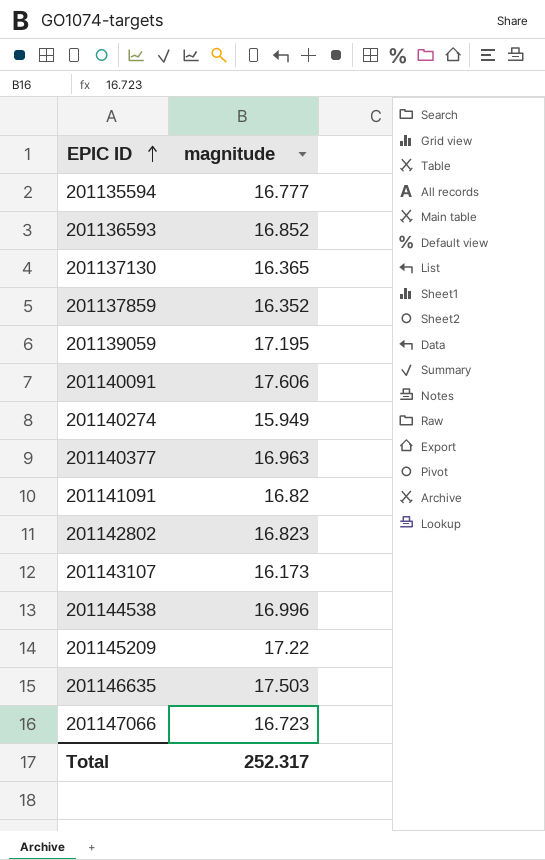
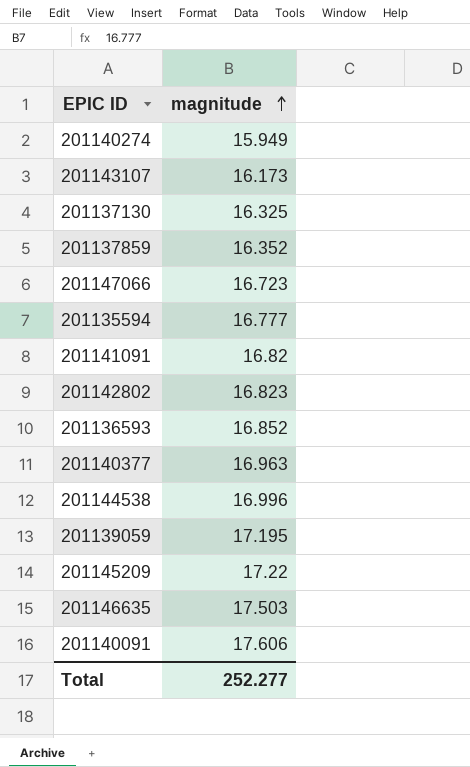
row order: EPIC ID ascending -> magnitude ascending
201137130 | magnitude: 16.365 -> 16.325
Total | magnitude: 252.317 -> 252.277

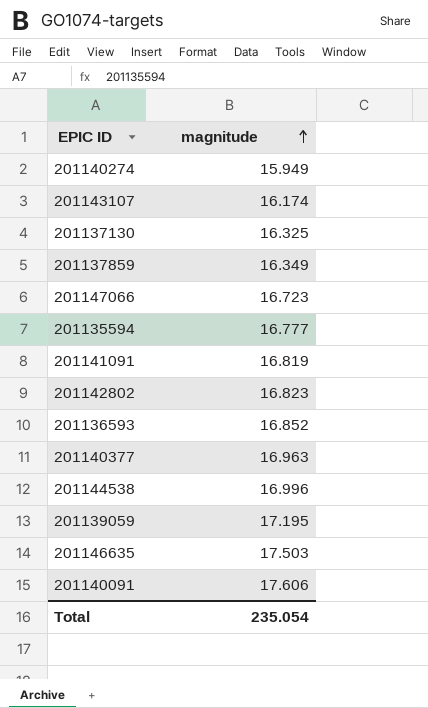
row 201145209: 17.22 -> none
201143107 | magnitude: 16.173 -> 16.174
201137859 | magnitude: 16.352 -> 16.349
201141091 | magnitude: 16.82 -> 16.819
Total | magnitude: 252.277 -> 235.054

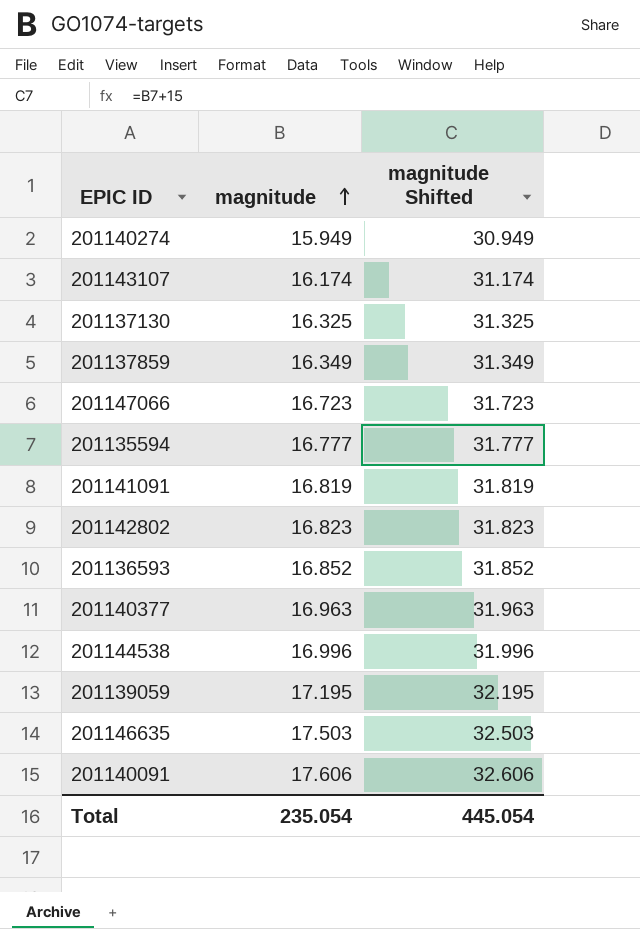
column magnitude Shifted | formula: none -> [magnitude] + 15

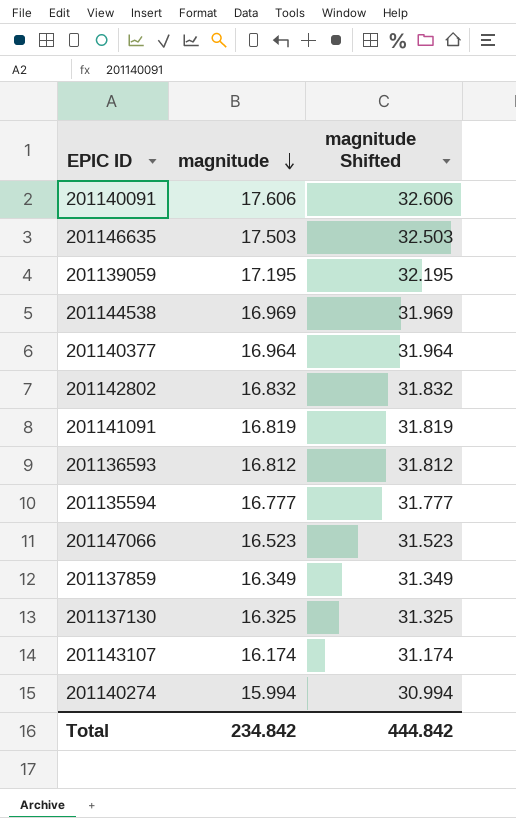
row order: magnitude ascending -> magnitude descending
201144538 | magnitude: 16.996 -> 16.969
201144538 | magnitude Shifted: 31.996 -> 31.969
201140377 | magnitude: 16.963 -> 16.964
201140377 | magnitude Shifted: 31.963 -> 31.964
201142802 | magnitude: 16.823 -> 16.832
201142802 | magnitude Shifted: 31.823 -> 31.832
201136593 | magnitude: 16.852 -> 16.812
201136593 | magnitude Shifted: 31.852 -> 31.812
201147066 | magnitude: 16.723 -> 16.523
201147066 | magnitude Shifted: 31.723 -> 31.523
201140274 | magnitude: 15.949 -> 15.994
201140274 | magnitude Shifted: 30.949 -> 30.994
Total | magnitude: 235.054 -> 234.842
Total | magnitude Shifted: 445.054 -> 444.842

